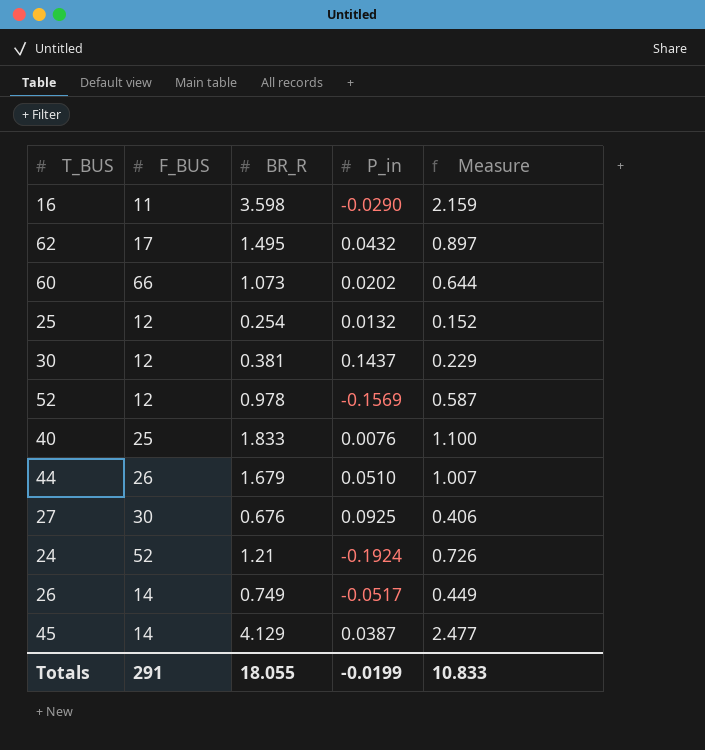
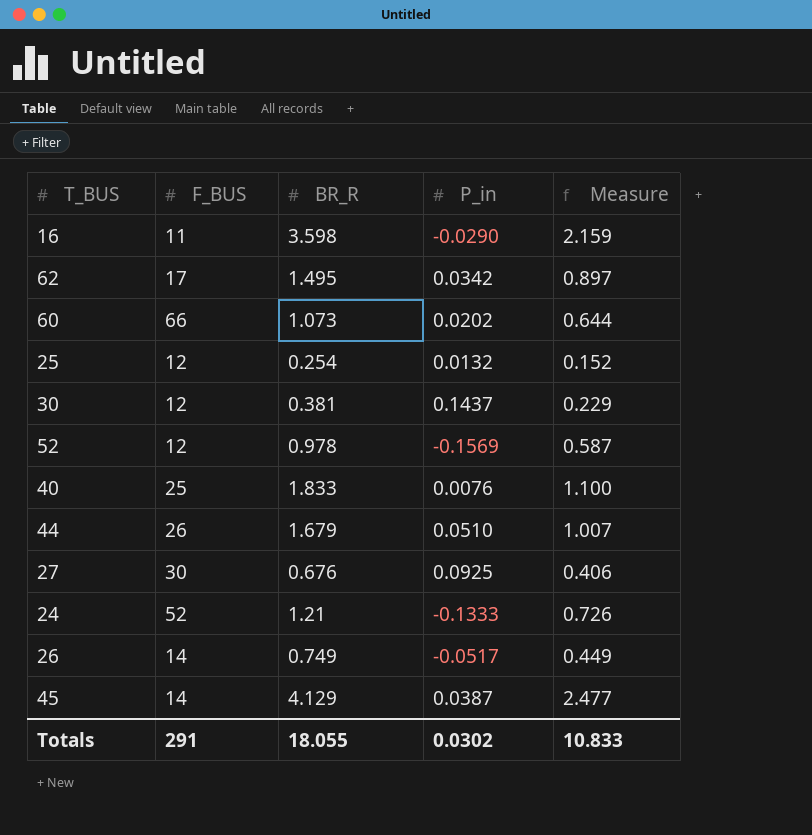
62 | P_in: 0.0432 -> 0.0342
24 | P_in: -0.1924 -> -0.1333
Totals | P_in: -0.0199 -> 0.0302

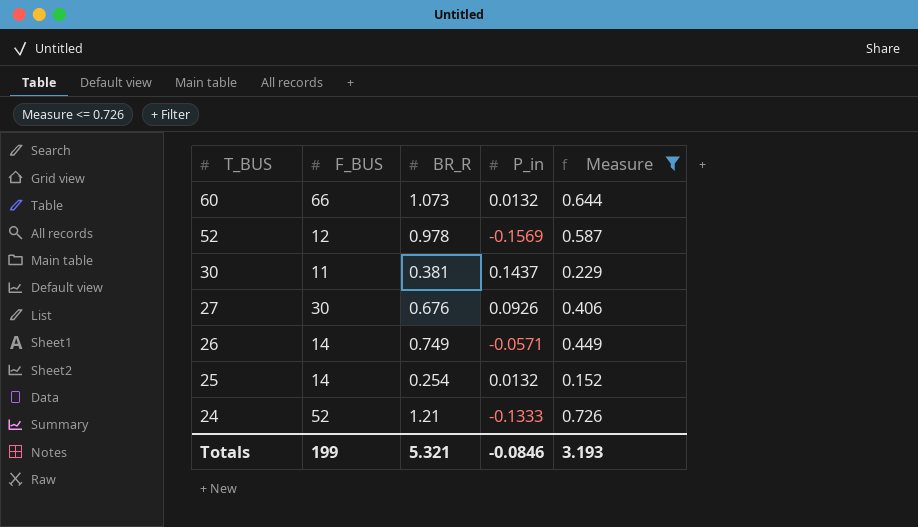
filter: none -> Measure <= 0.726
row order: none -> T_BUS descending
60 | P_in: 0.0202 -> 0.0132
30 | F_BUS: 12 -> 11
27 | P_in: 0.0925 -> 0.0926
26 | P_in: -0.0517 -> -0.0571
25 | F_BUS: 12 -> 14
Totals | F_BUS: 291 -> 199
Totals | BR_R: 18.055 -> 5.321
Totals | P_in: 0.0302 -> -0.0846
Totals | Measure: 10.833 -> 3.193

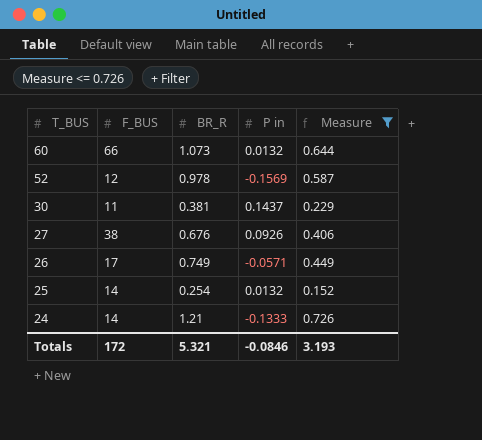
column name: P_in -> P in
27 | F_BUS: 30 -> 38
26 | F_BUS: 14 -> 17
24 | F_BUS: 52 -> 14
Totals | F_BUS: 199 -> 172

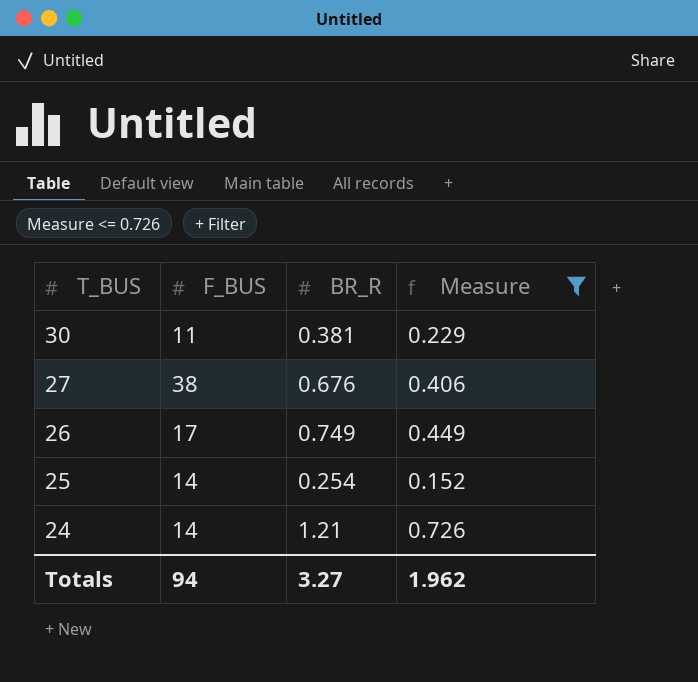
column P in | position: 4 -> none
row 60: 66 | 1.073 | 0.0132 | 0.644 -> none
row 52: 12 | 0.978 | -0.1569 | 0.587 -> none
Totals | F_BUS: 172 -> 94
Totals | BR_R: 5.321 -> 3.27
Totals | Measure: 3.193 -> 1.962

